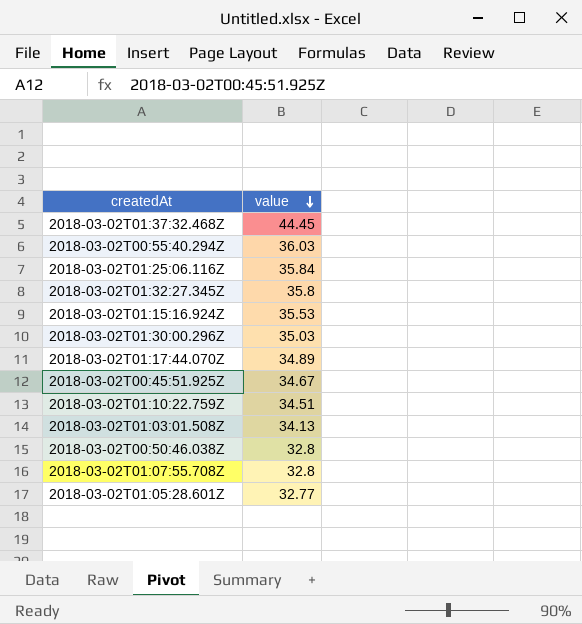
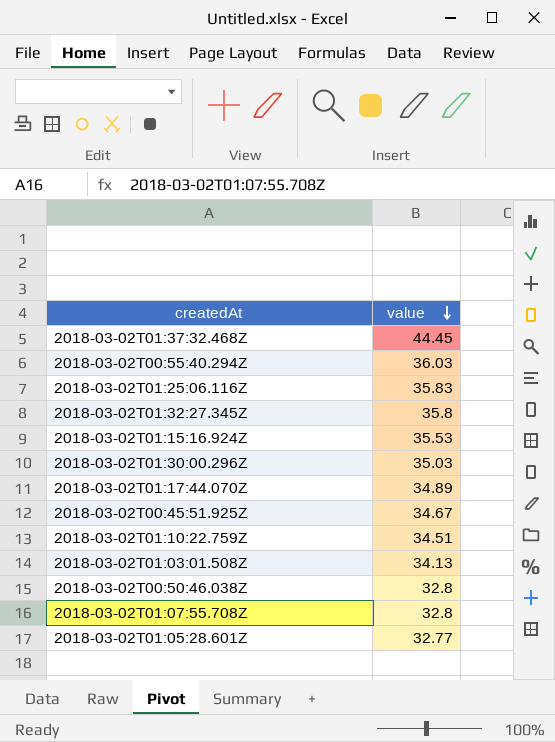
2018-03-02T01:25:06.116Z | value: 35.84 -> 35.83

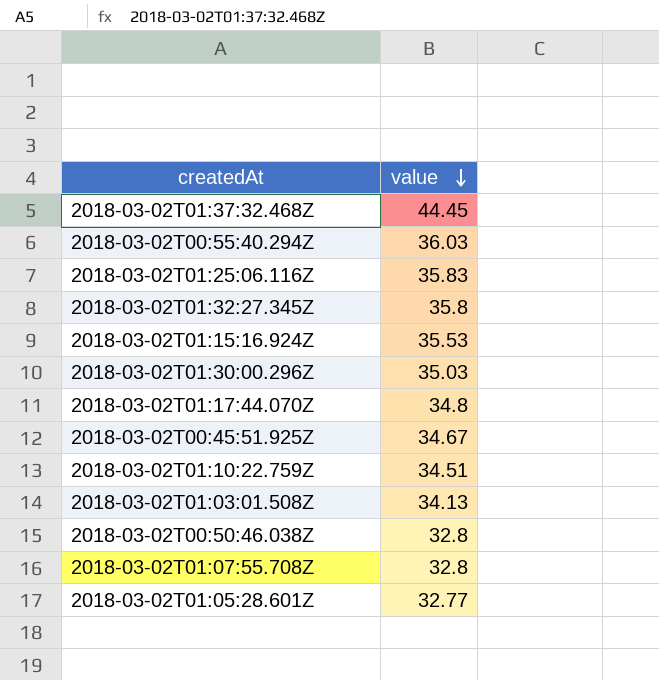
2018-03-02T01:17:44.070Z | value: 34.89 -> 34.8

